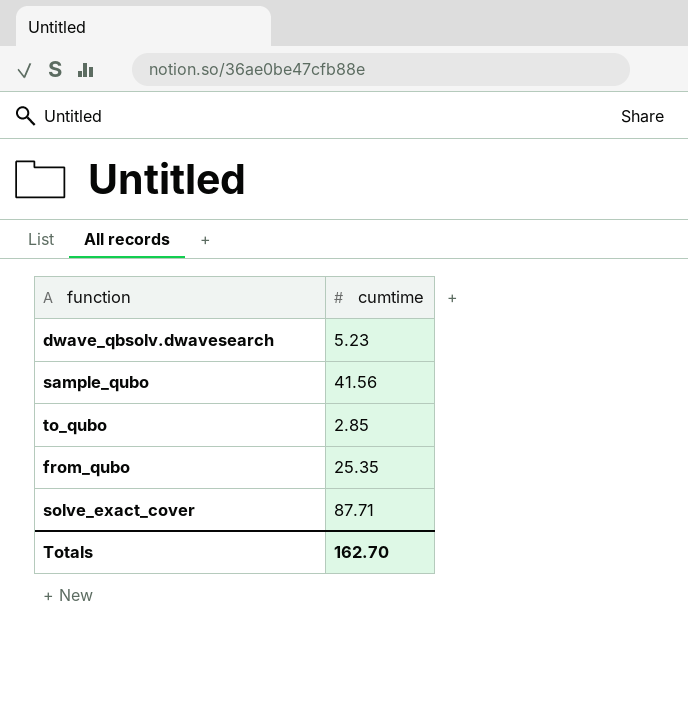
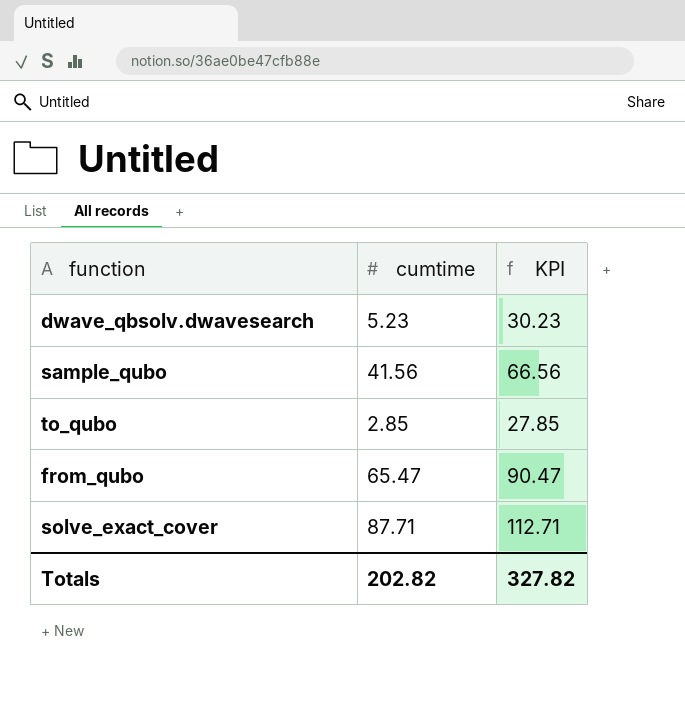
column KPI | formula: none -> [cumtime] + 25
from_qubo | cumtime: 25.35 -> 65.47
Totals | cumtime: 162.70 -> 202.82

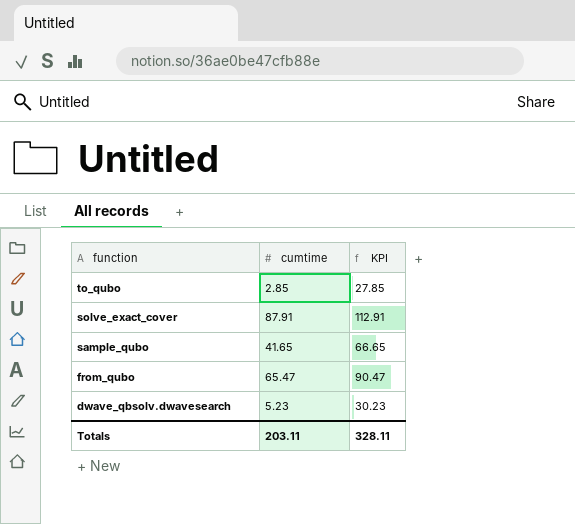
row order: none -> function descending
solve_exact_cover | cumtime: 87.71 -> 87.91
solve_exact_cover | KPI: 112.71 -> 112.91
sample_qubo | cumtime: 41.56 -> 41.65
sample_qubo | KPI: 66.56 -> 66.65
Totals | cumtime: 202.82 -> 203.11
Totals | KPI: 327.82 -> 328.11

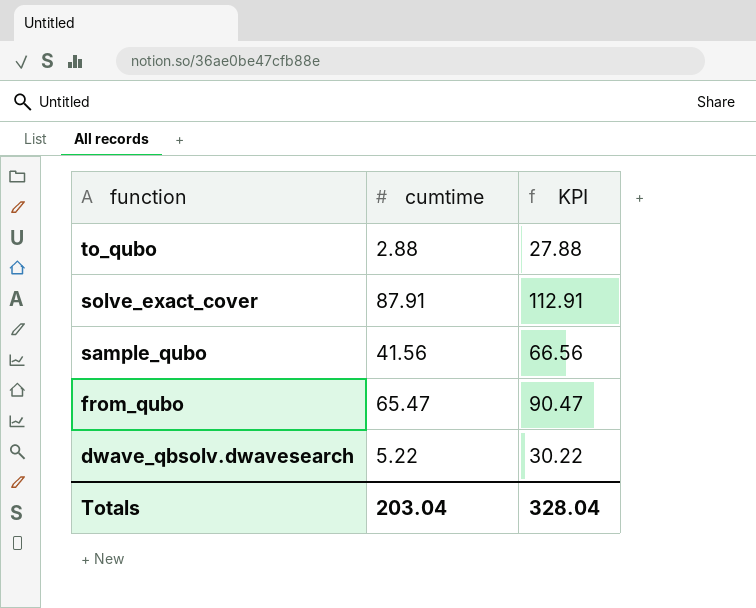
to_qubo | cumtime: 2.85 -> 2.88
to_qubo | KPI: 27.85 -> 27.88
sample_qubo | cumtime: 41.65 -> 41.56
sample_qubo | KPI: 66.65 -> 66.56
dwave_qbsolv.dwavesearch | cumtime: 5.23 -> 5.22
dwave_qbsolv.dwavesearch | KPI: 30.23 -> 30.22
Totals | cumtime: 203.11 -> 203.04
Totals | KPI: 328.11 -> 328.04

